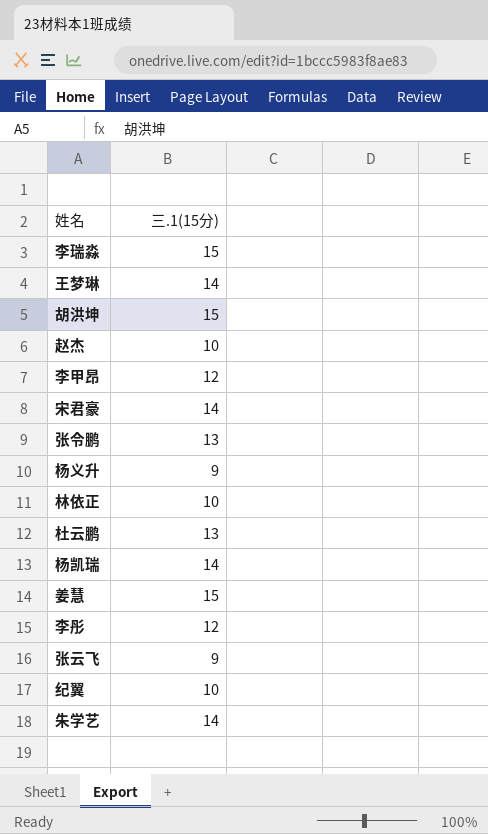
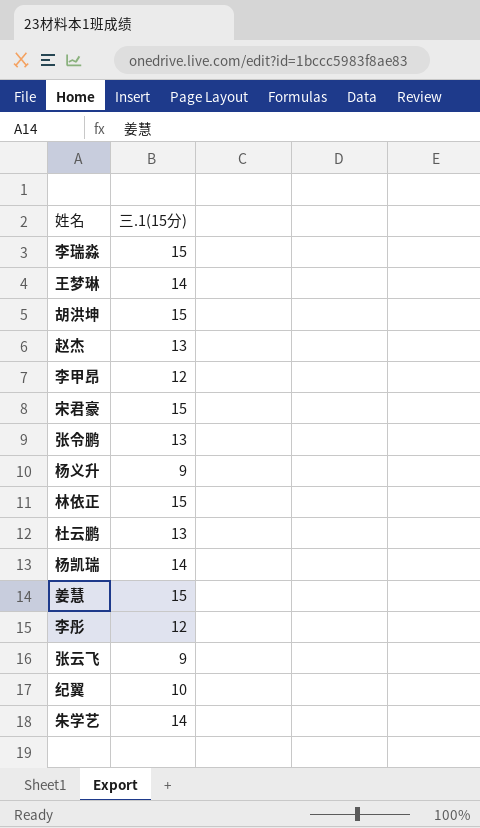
赵杰 | 三.1(15分): 10 -> 13
宋君豪 | 三.1(15分): 14 -> 15
林依正 | 三.1(15分): 10 -> 15

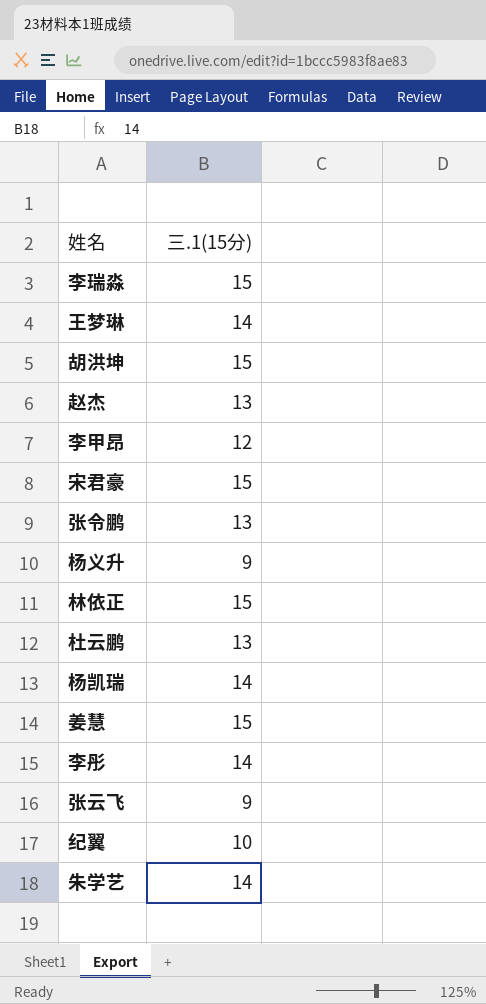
李彤 | 三.1(15分): 12 -> 14

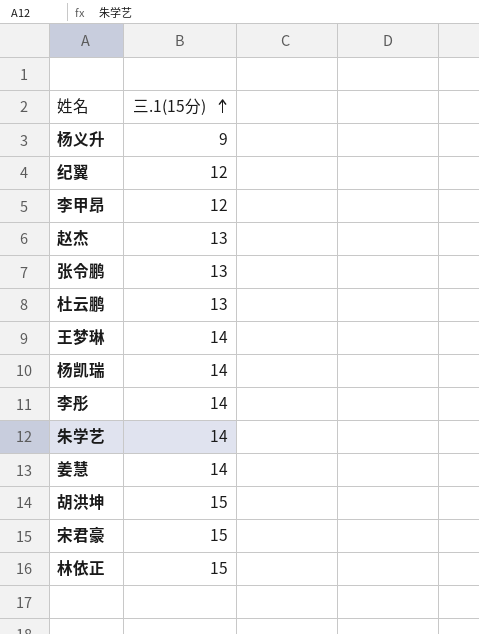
row order: none -> 三.1(15分) ascending
row 李瑞淼: 15 -> none
row 张云飞: 9 -> none
纪翼 | 三.1(15分): 10 -> 12
姜慧 | 三.1(15分): 15 -> 14

